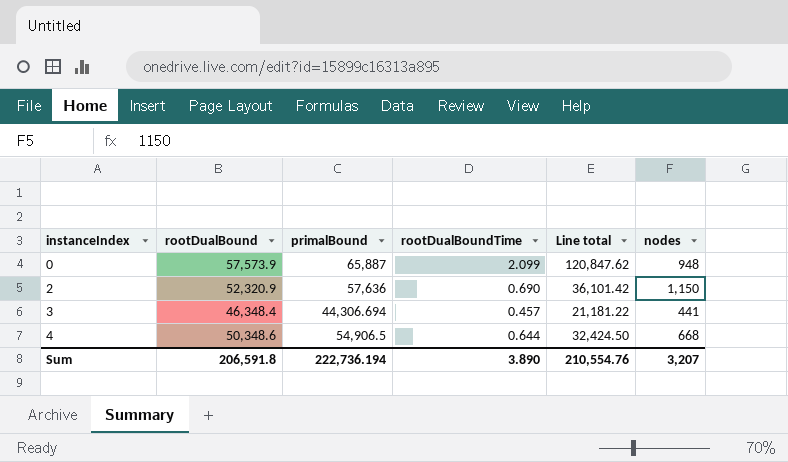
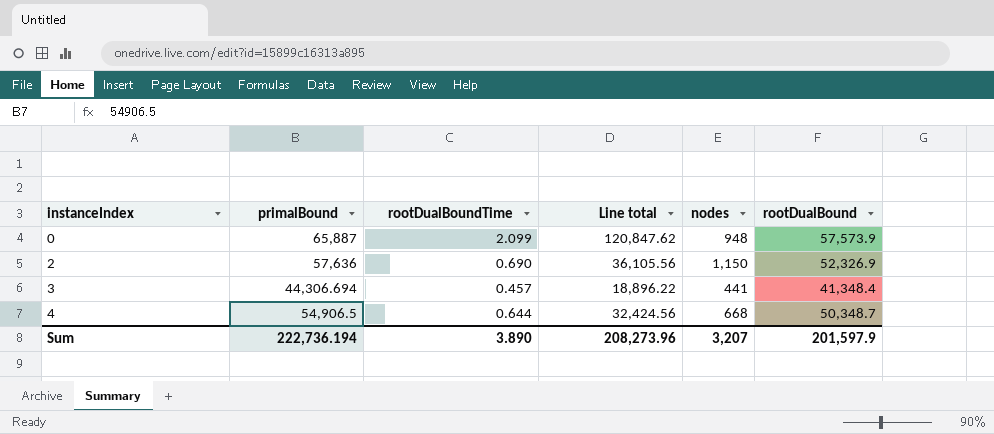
column rootDualBound | position: 2 -> 6
2 | Line total: 36,101.42 -> 36,105.56
2 | rootDualBound: 52,320.9 -> 52,326.9
3 | Line total: 21,181.22 -> 18,896.22
3 | rootDualBound: 46,348.4 -> 41,348.4
4 | Line total: 32,424.50 -> 32,424.56
4 | rootDualBound: 50,348.6 -> 50,348.7
Sum | Line total: 210,554.76 -> 208,273.96
Sum | rootDualBound: 206,591.8 -> 201,597.9

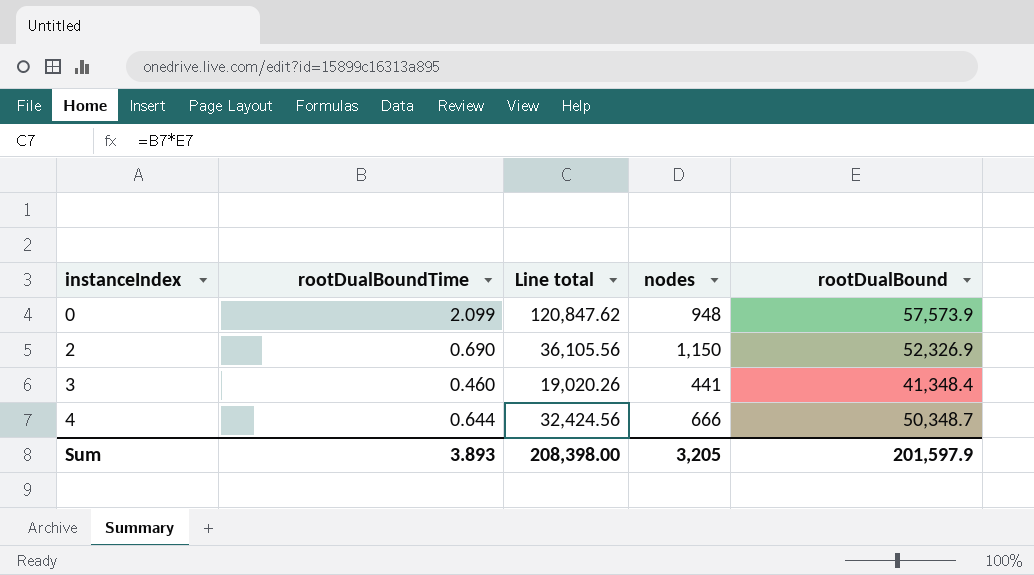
column primalBound | position: 2 -> none
3 | rootDualBoundTime: 0.457 -> 0.460
3 | Line total: 18,896.22 -> 19,020.26
4 | nodes: 668 -> 666
Sum | rootDualBoundTime: 3.890 -> 3.893
Sum | Line total: 208,273.96 -> 208,398.00
Sum | nodes: 3,207 -> 3,205

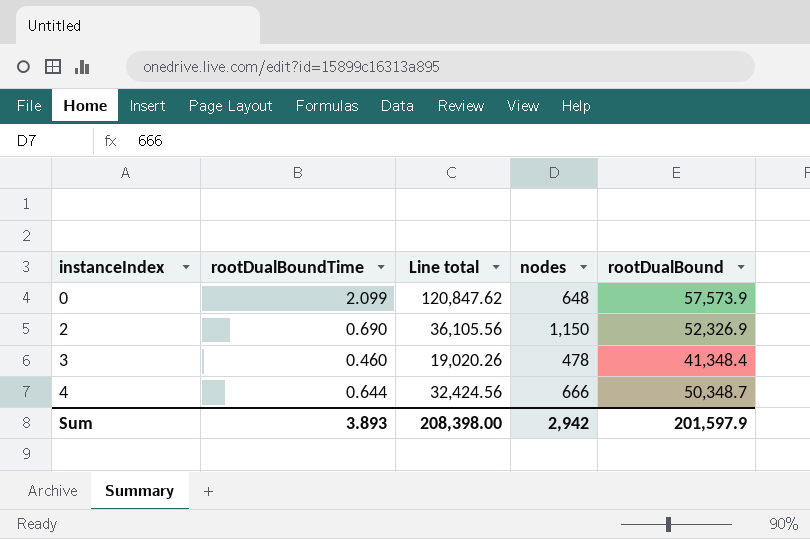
0 | nodes: 948 -> 648
3 | nodes: 441 -> 478
Sum | nodes: 3,205 -> 2,942

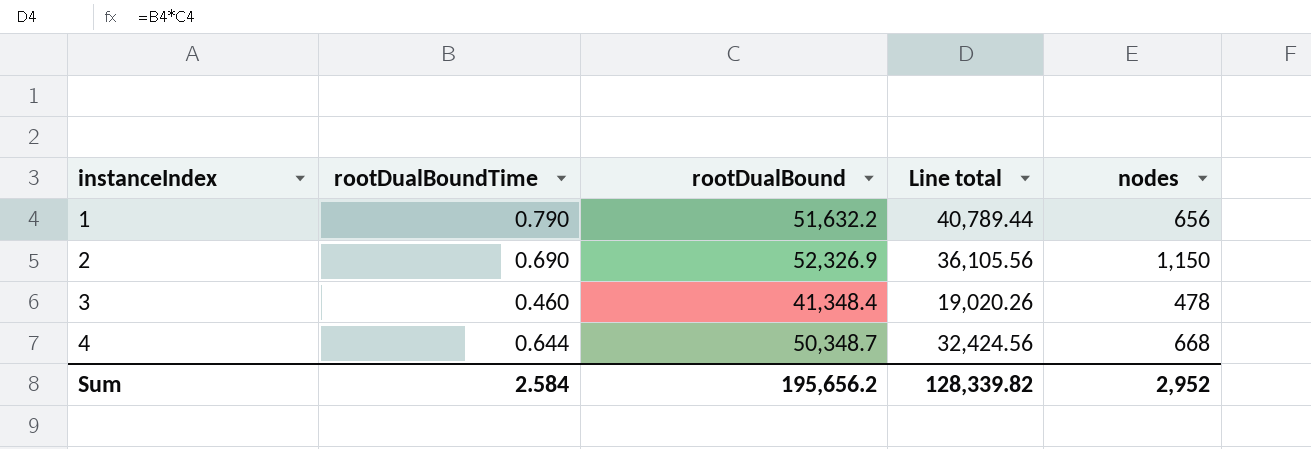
column rootDualBound | position: 5 -> 3
row 0: 2.099 | 120,847.62 | 648 | 57,573.9 -> none
row 1: none -> 0.790 | 51,632.2 | 40,789.44 | 656
4 | nodes: 666 -> 668
Sum | rootDualBoundTime: 3.893 -> 2.584
Sum | rootDualBound: 201,597.9 -> 195,656.2
Sum | Line total: 208,398.00 -> 128,339.82
Sum | nodes: 2,942 -> 2,952

